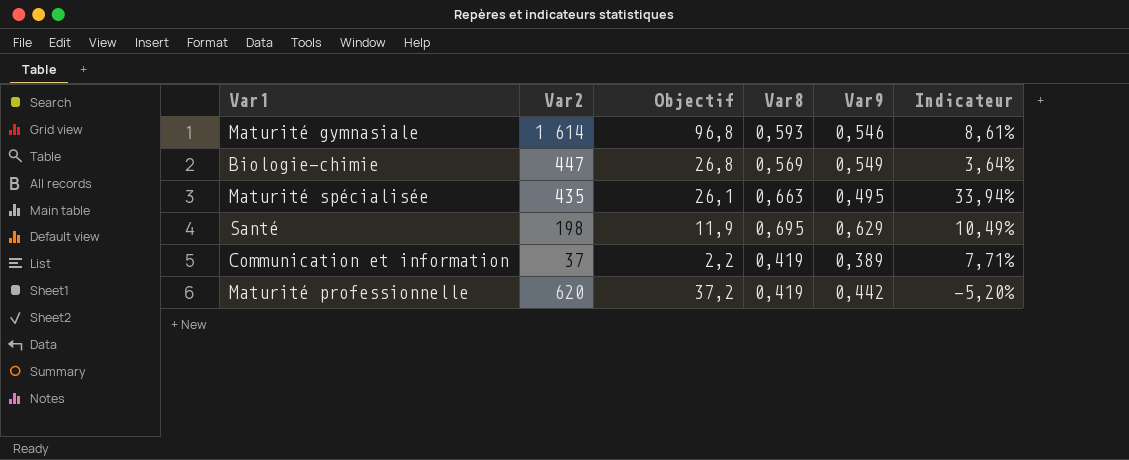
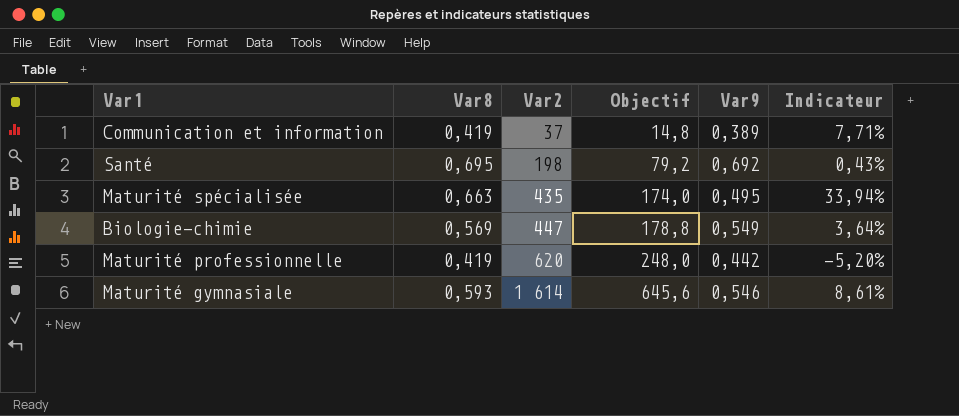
row order: none -> Var2 ascending
column Var8 | position: 4 -> 2
column Objectif | formula: [Var2] * 0,06 -> [Var2] * 0,4
Santé | Var9: 0,629 -> 0,692
Santé | Indicateur: 10,49% -> 0,43%

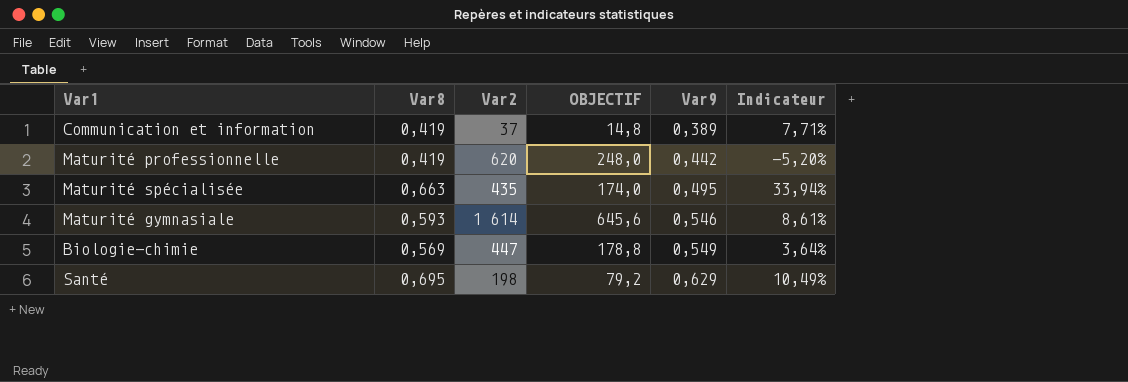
row order: Var2 ascending -> Var9 ascending
column name: Objectif -> OBJECTIF
Santé | Var9: 0,692 -> 0,629
Santé | Indicateur: 0,43% -> 10,49%

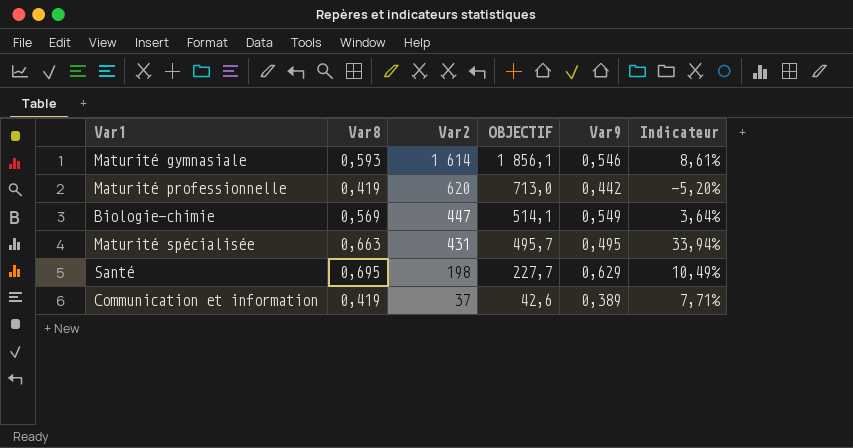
row order: Var9 ascending -> Var2 descending
column OBJECTIF | formula: [Var2] * 0,4 -> [Var2] * 1,15
Maturité spécialisée | Var2: 435 -> 431

